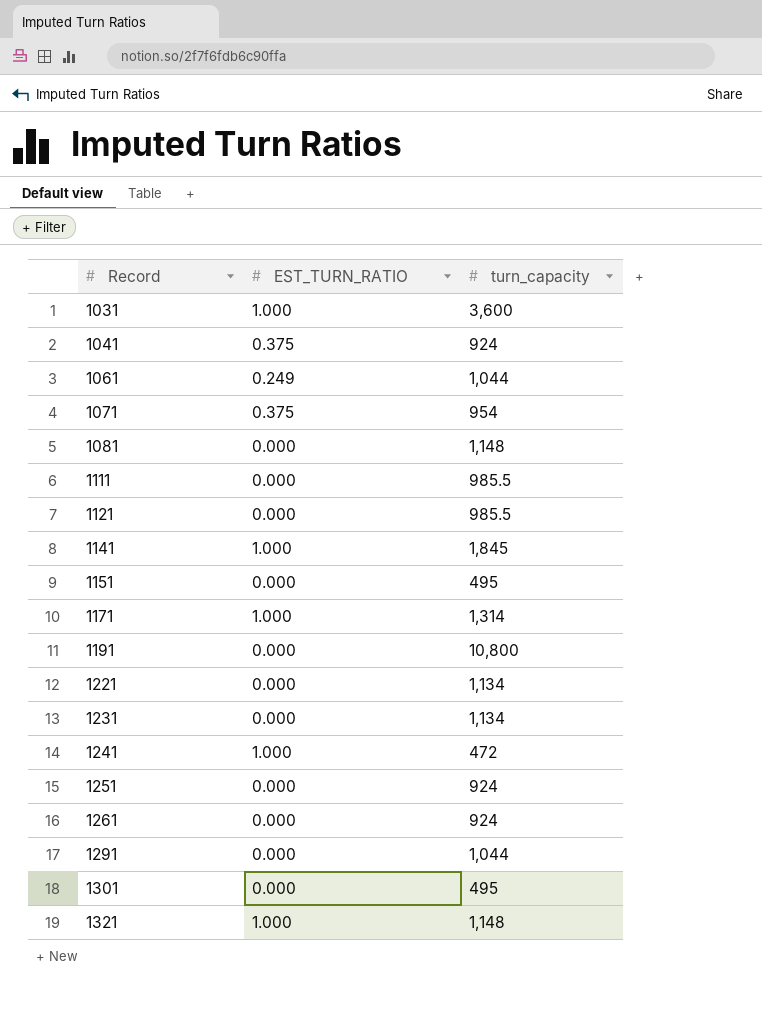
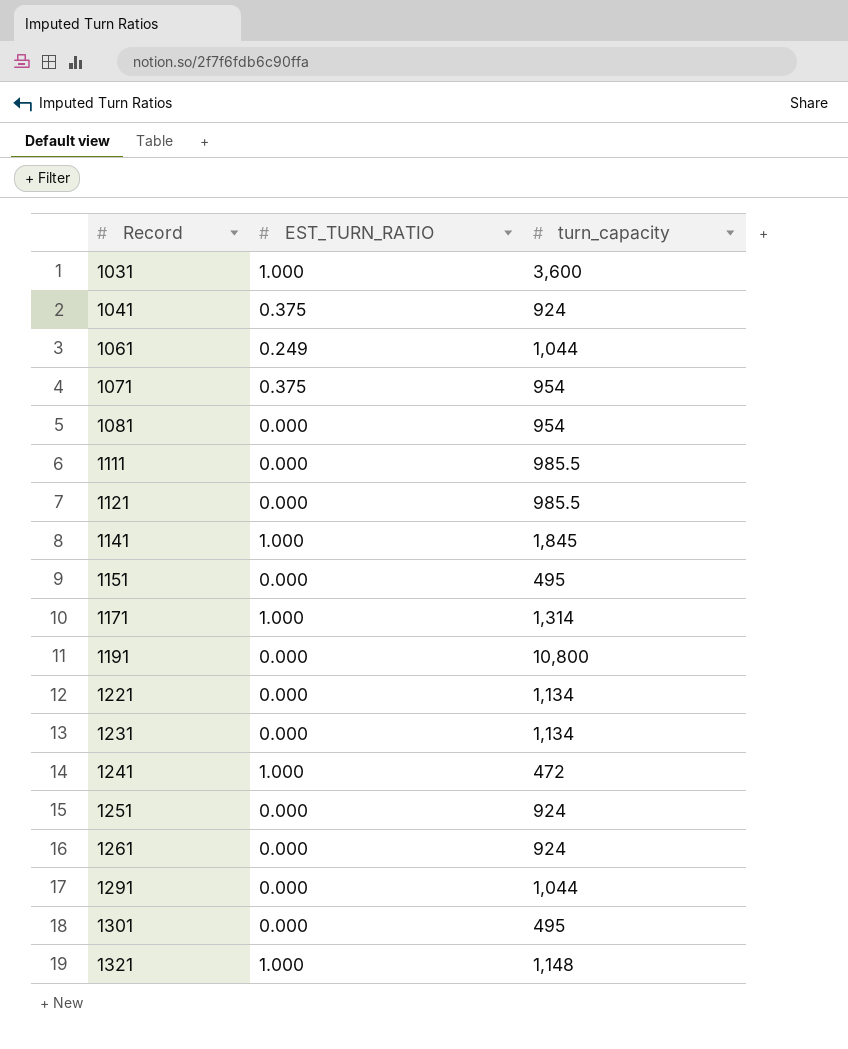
1081 | turn_capacity: 1,148 -> 954

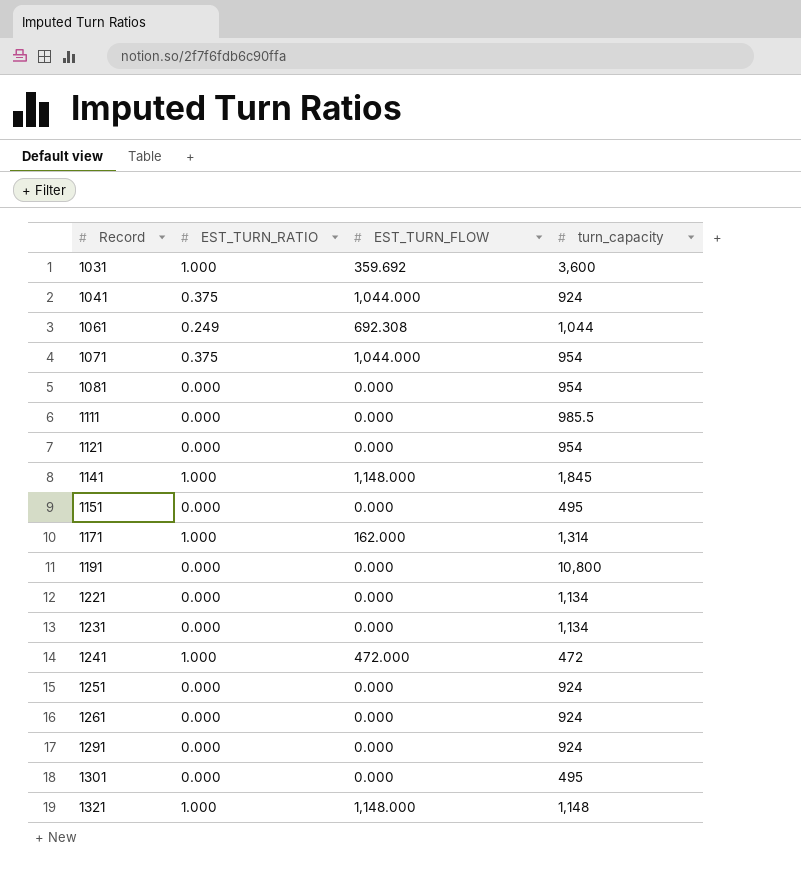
column EST_TURN_FLOW | position: none -> 3
1121 | turn_capacity: 985.5 -> 954
1291 | turn_capacity: 1,044 -> 924

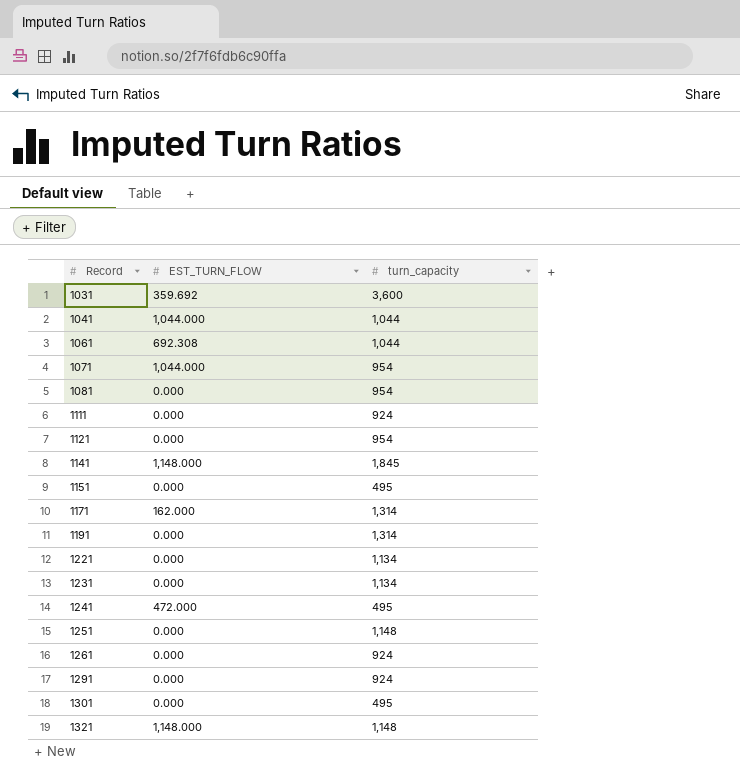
column EST_TURN_RATIO | position: 2 -> none
1041 | turn_capacity: 924 -> 1,044
1111 | turn_capacity: 985.5 -> 924
1191 | turn_capacity: 10,800 -> 1,314
1241 | turn_capacity: 472 -> 495
1251 | turn_capacity: 924 -> 1,148

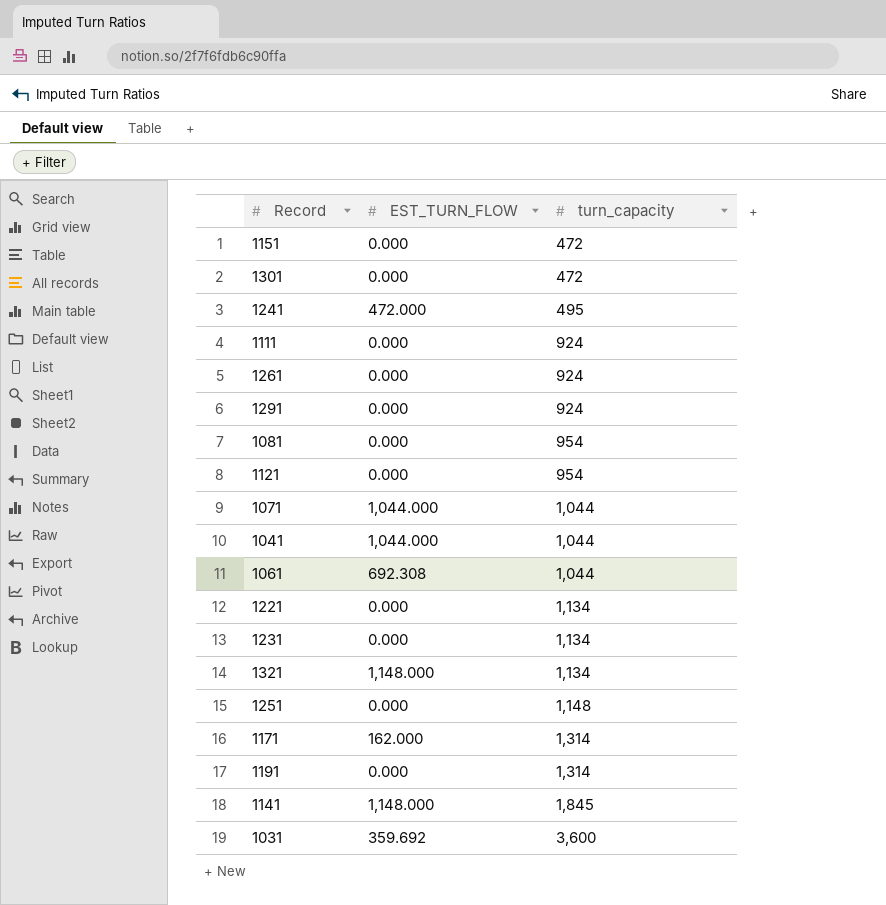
row order: Record ascending -> turn_capacity ascending
1151 | turn_capacity: 495 -> 472
1301 | turn_capacity: 495 -> 472
1071 | turn_capacity: 954 -> 1,044
1321 | turn_capacity: 1,148 -> 1,134

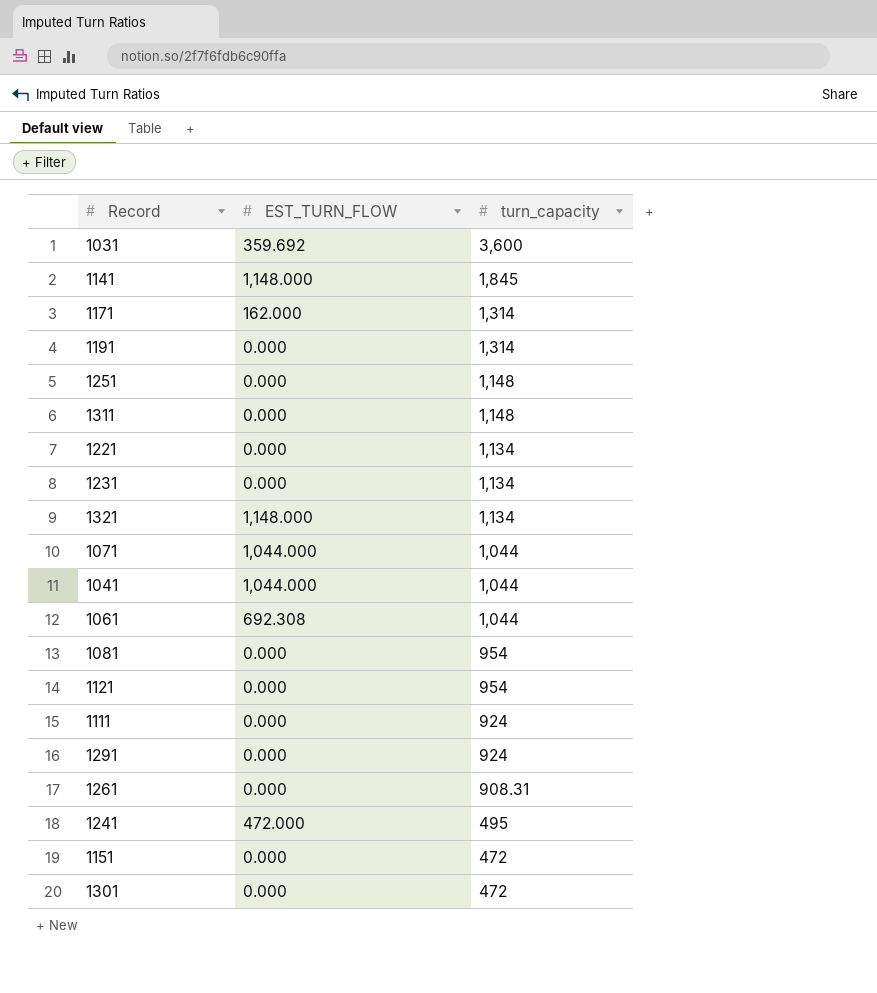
row order: turn_capacity ascending -> turn_capacity descending
row 1311: none -> 0.000 | 1,148
1261 | turn_capacity: 924 -> 908.31

